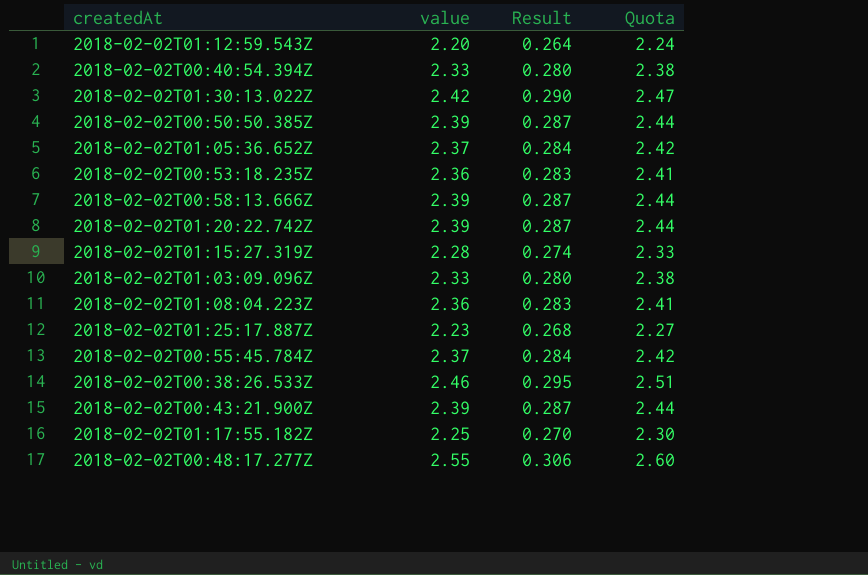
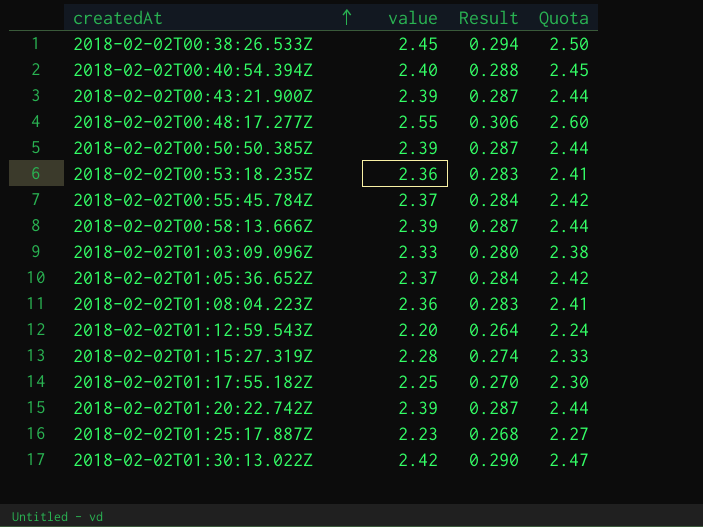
row order: none -> createdAt ascending
2018-02-02T00:38:26.533Z | value: 2.46 -> 2.45
2018-02-02T00:38:26.533Z | Result: 0.295 -> 0.294
2018-02-02T00:38:26.533Z | Quota: 2.51 -> 2.50
2018-02-02T00:40:54.394Z | value: 2.33 -> 2.40
2018-02-02T00:40:54.394Z | Result: 0.280 -> 0.288
2018-02-02T00:40:54.394Z | Quota: 2.38 -> 2.45

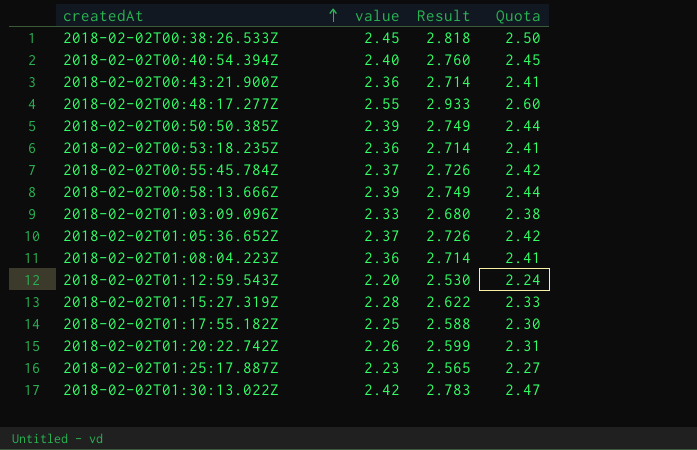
column Result | formula: [value] * 0.12 -> [value] * 1.15
2018-02-02T00:43:21.900Z | value: 2.39 -> 2.36
2018-02-02T00:43:21.900Z | Quota: 2.44 -> 2.41
2018-02-02T01:20:22.742Z | value: 2.39 -> 2.26
2018-02-02T01:20:22.742Z | Quota: 2.44 -> 2.31

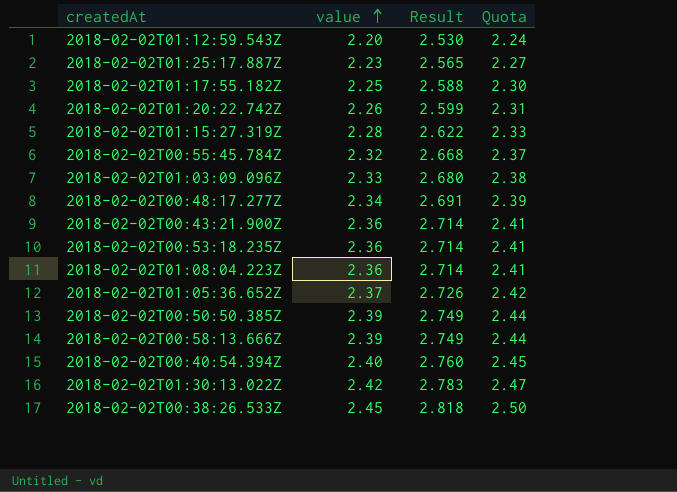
row order: createdAt ascending -> value ascending
2018-02-02T00:55:45.784Z | value: 2.37 -> 2.32
2018-02-02T00:55:45.784Z | Result: 2.726 -> 2.668
2018-02-02T00:55:45.784Z | Quota: 2.42 -> 2.37
2018-02-02T00:48:17.277Z | value: 2.55 -> 2.34
2018-02-02T00:48:17.277Z | Result: 2.933 -> 2.691
2018-02-02T00:48:17.277Z | Quota: 2.60 -> 2.39

